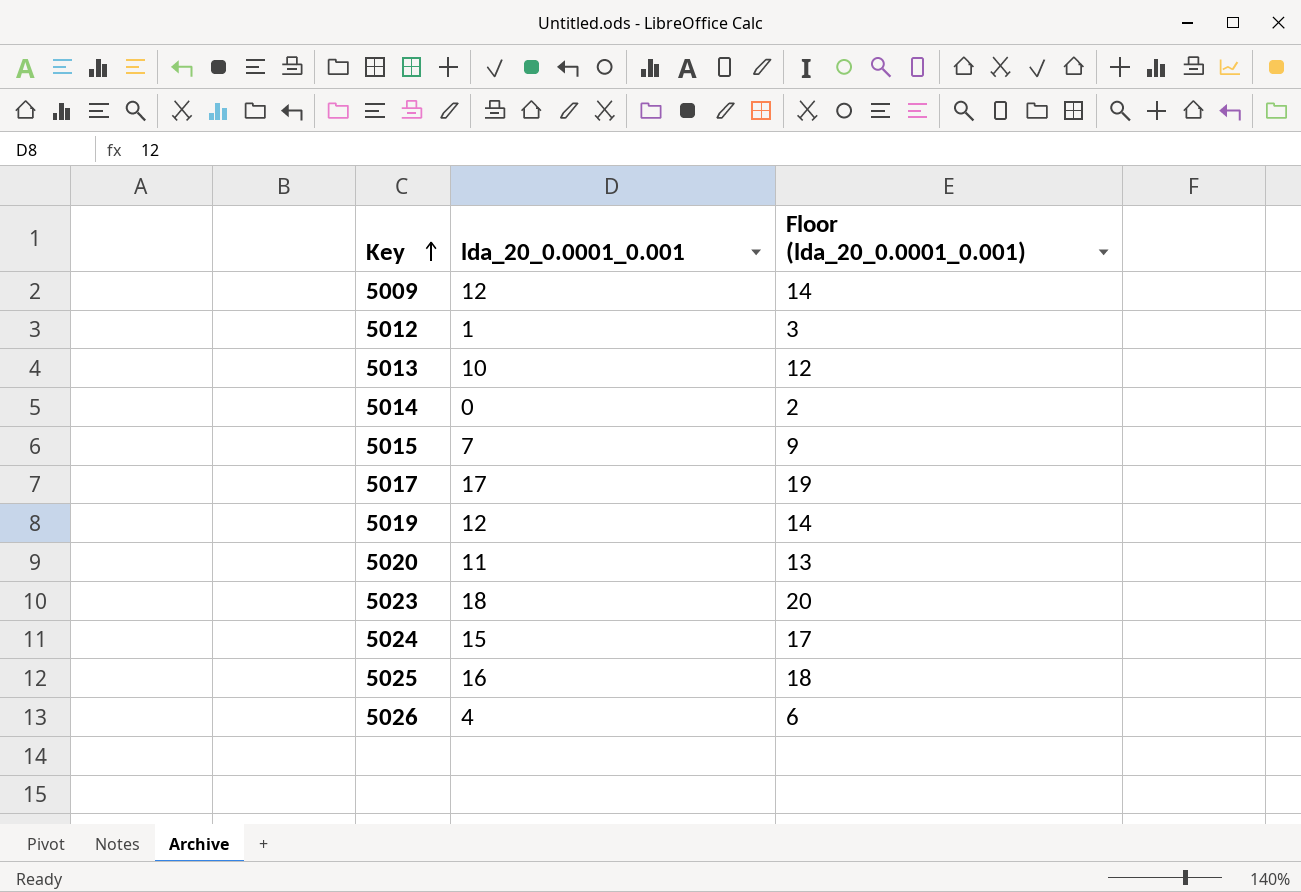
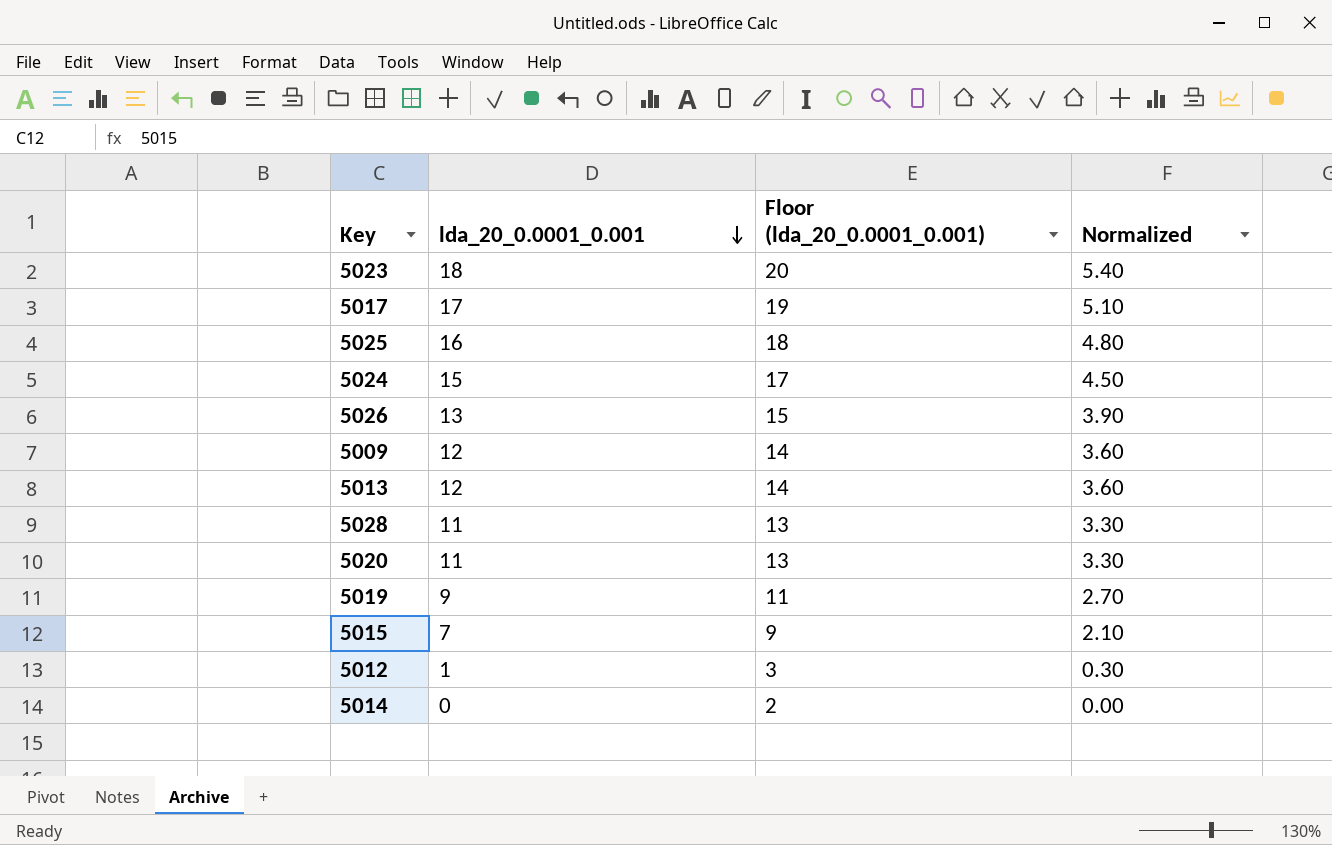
row order: Key ascending -> lda_20_0.0001_0.001 descending
column Normalized | formula: none -> [lda_20_0.0001_0.001] * 0.3
5026 | lda_20_0.0001_0.001: 4 -> 13
5026 | Floor (lda_20_0.0001_0.001): 6 -> 15
5013 | lda_20_0.0001_0.001: 10 -> 12
5013 | Floor (lda_20_0.0001_0.001): 12 -> 14
row 5028: none -> 11 | 13 | 3.30
5019 | lda_20_0.0001_0.001: 12 -> 9
5019 | Floor (lda_20_0.0001_0.001): 14 -> 11

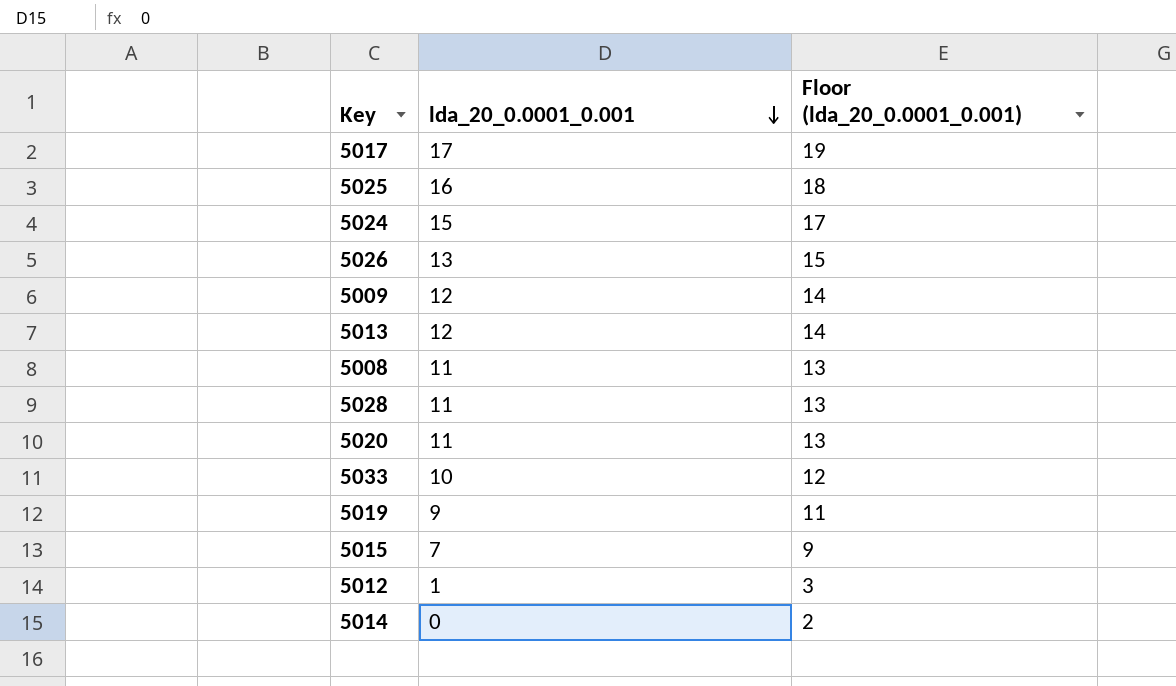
column Normalized | formula: [lda_20_0.0001_0.001] * 0.3 -> none
row 5023: 18 | 20 | 5.40 -> none
row 5008: none -> 11 | 13
row 5033: none -> 10 | 12

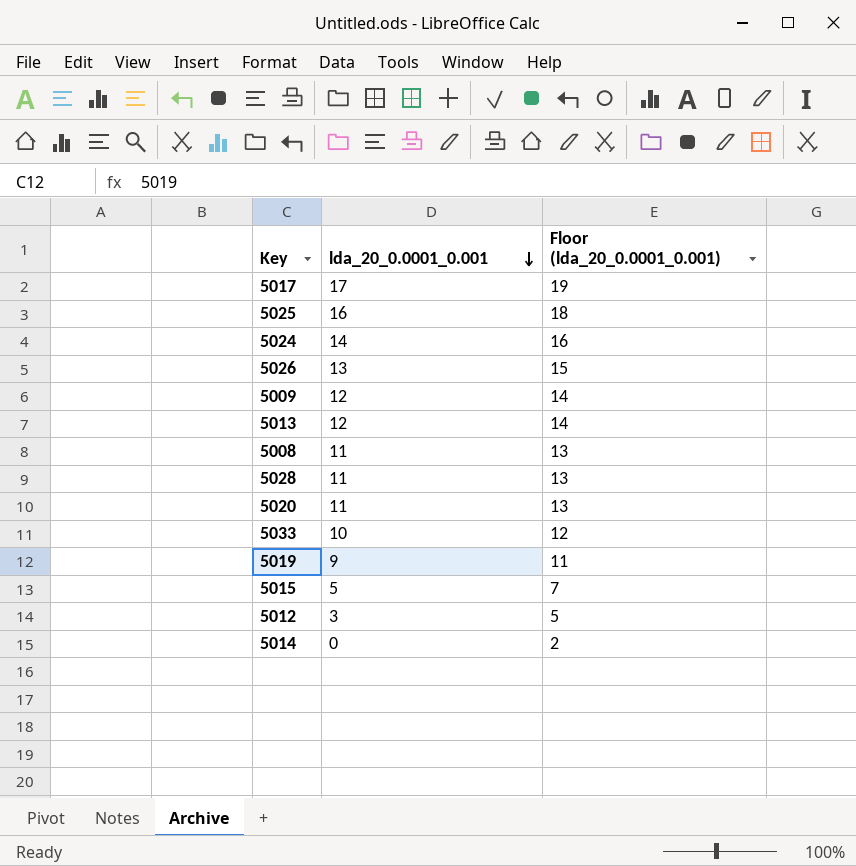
5024 | lda_20_0.0001_0.001: 15 -> 14
5024 | Floor (lda_20_0.0001_0.001): 17 -> 16
5015 | lda_20_0.0001_0.001: 7 -> 5
5015 | Floor (lda_20_0.0001_0.001): 9 -> 7
5012 | lda_20_0.0001_0.001: 1 -> 3
5012 | Floor (lda_20_0.0001_0.001): 3 -> 5

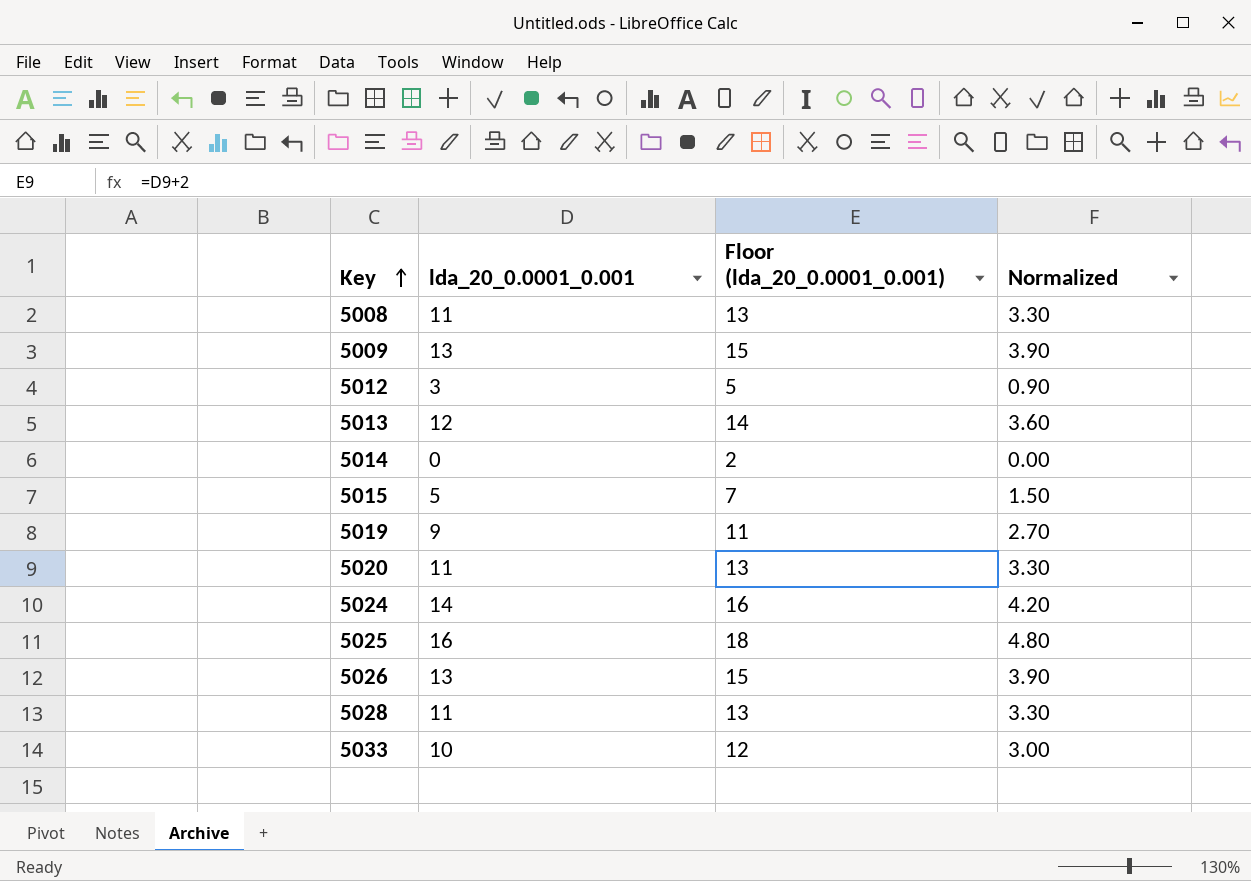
row order: lda_20_0.0001_0.001 descending -> Key ascending
column Normalized | formula: none -> [lda_20_0.0001_0.001] * 0.3
row 5017: 17 | 19 -> none
5009 | lda_20_0.0001_0.001: 12 -> 13
5009 | Floor (lda_20_0.0001_0.001): 14 -> 15

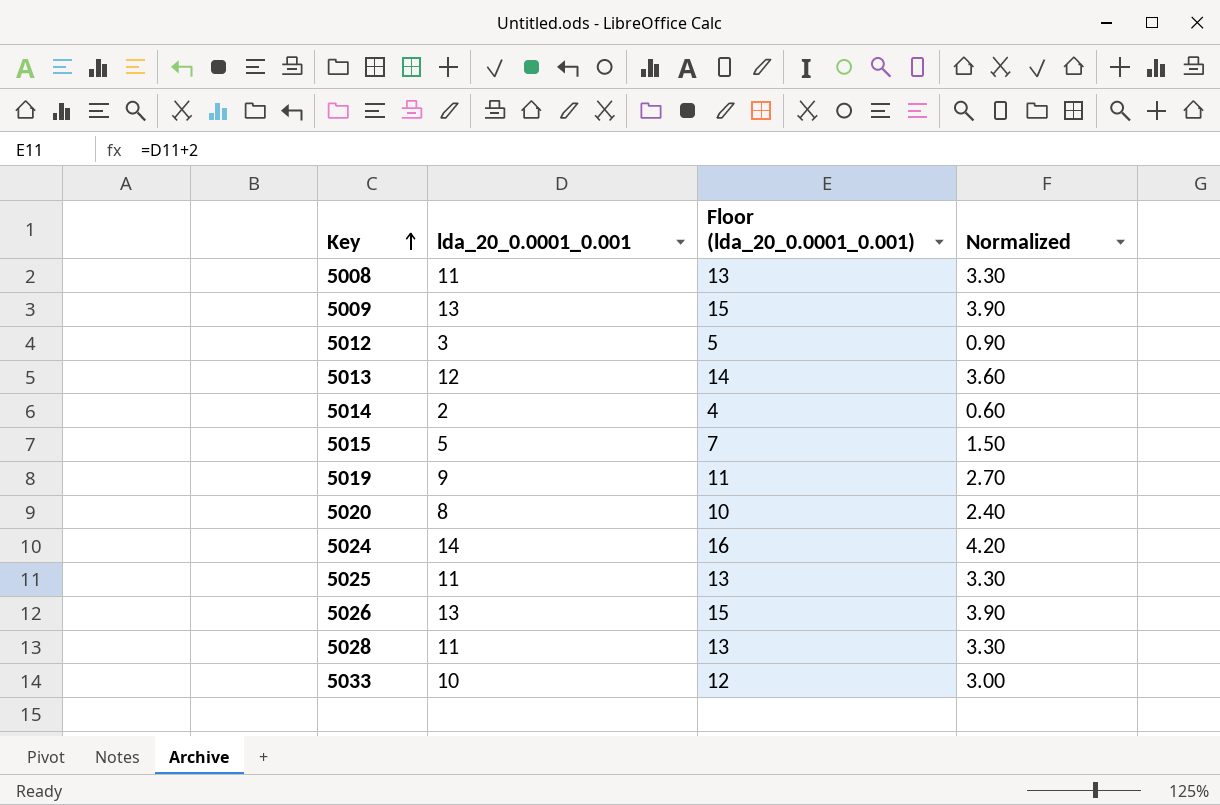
5014 | lda_20_0.0001_0.001: 0 -> 2
5014 | Floor (lda_20_0.0001_0.001): 2 -> 4
5014 | Normalized: 0.00 -> 0.60
5020 | lda_20_0.0001_0.001: 11 -> 8
5020 | Floor (lda_20_0.0001_0.001): 13 -> 10
5020 | Normalized: 3.30 -> 2.40
5025 | lda_20_0.0001_0.001: 16 -> 11
5025 | Floor (lda_20_0.0001_0.001): 18 -> 13
5025 | Normalized: 4.80 -> 3.30

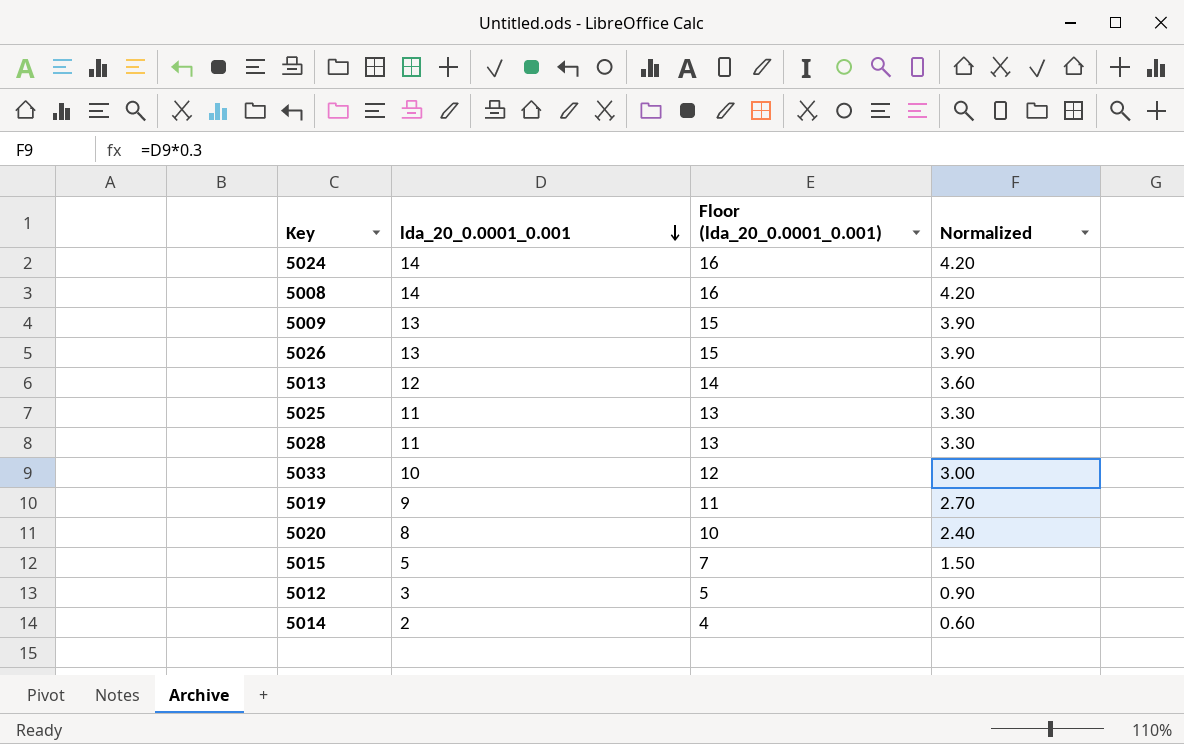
row order: Key ascending -> lda_20_0.0001_0.001 descending
5008 | lda_20_0.0001_0.001: 11 -> 14
5008 | Floor (lda_20_0.0001_0.001): 13 -> 16
5008 | Normalized: 3.30 -> 4.20

